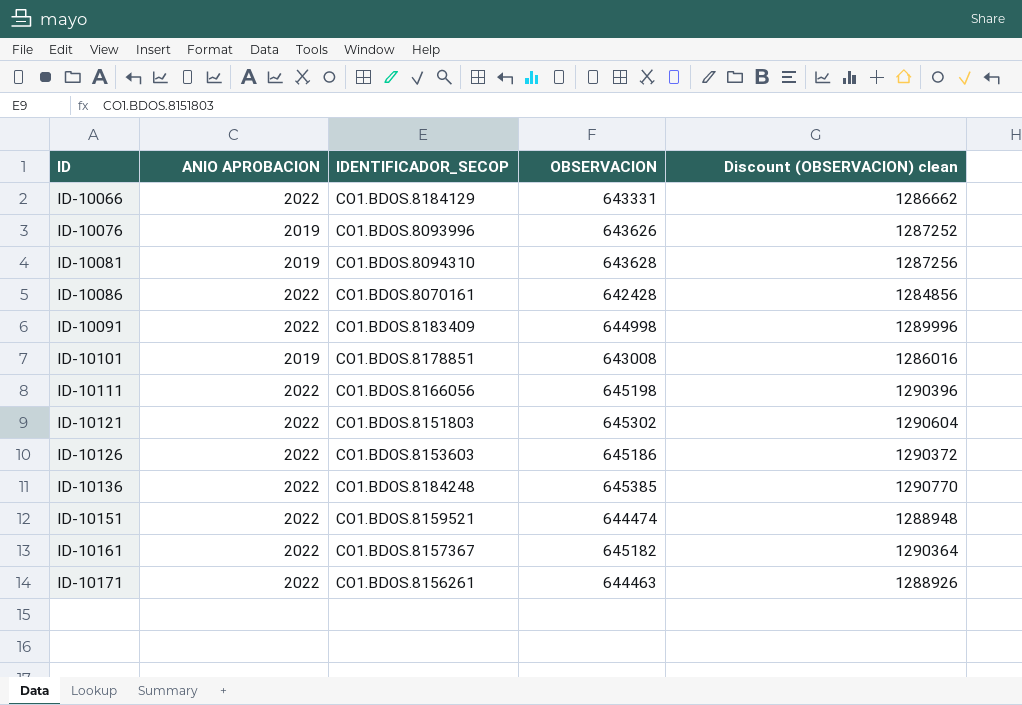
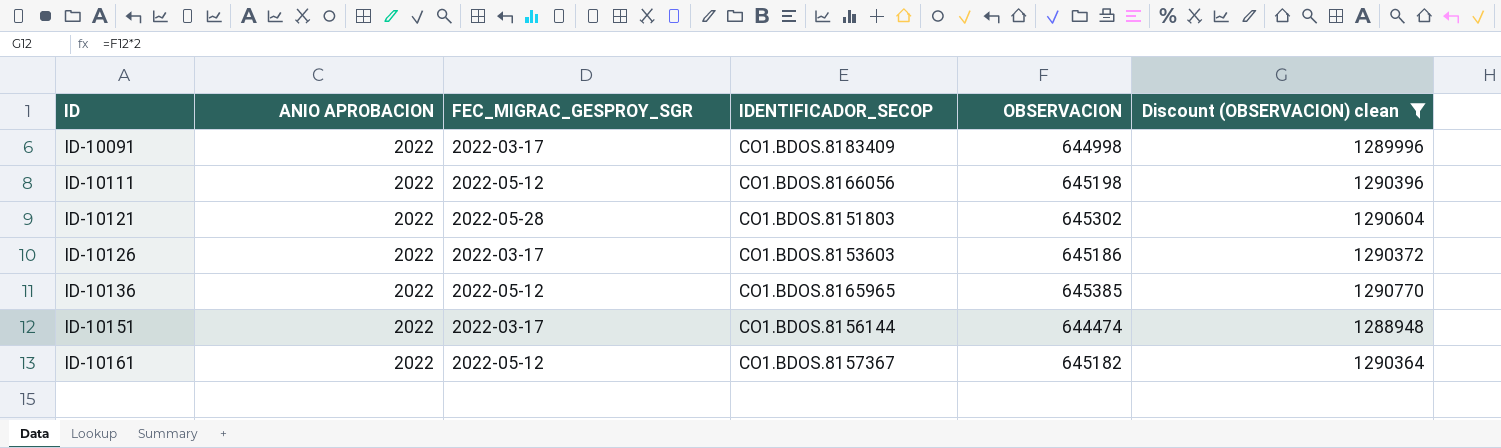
filter: none -> Discount (OBSERVACION) clean >= 1288948
column FEC_MIGRAC_GESPROY_SGR | position: none -> 3
ID-10136 | IDENTIFICADOR_SECOP: CO1.BDOS.8184248 -> CO1.BDOS.8165965
ID-10151 | IDENTIFICADOR_SECOP: CO1.BDOS.8159521 -> CO1.BDOS.8156144

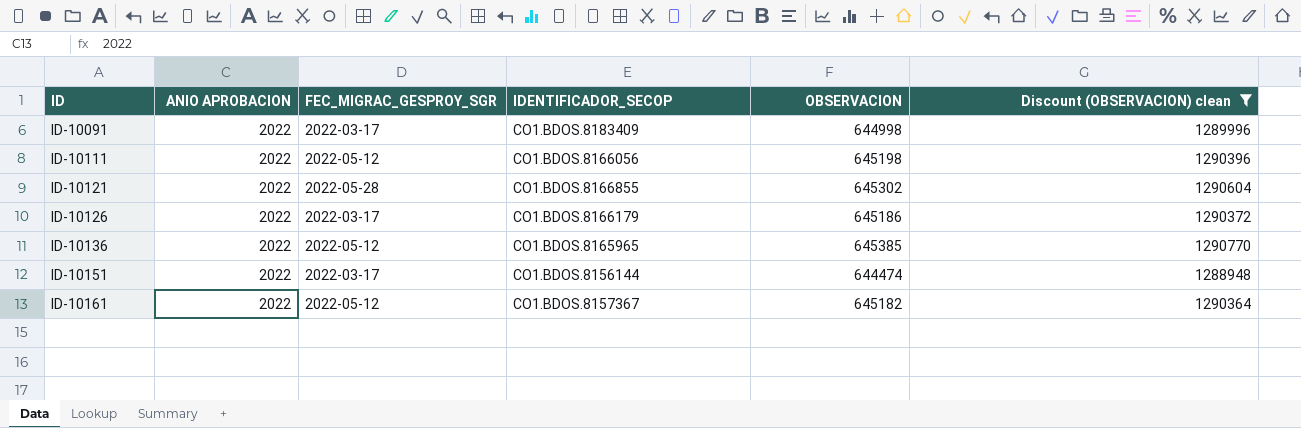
ID-10121 | IDENTIFICADOR_SECOP: CO1.BDOS.8151803 -> CO1.BDOS.8166855
ID-10126 | IDENTIFICADOR_SECOP: CO1.BDOS.8153603 -> CO1.BDOS.8166179

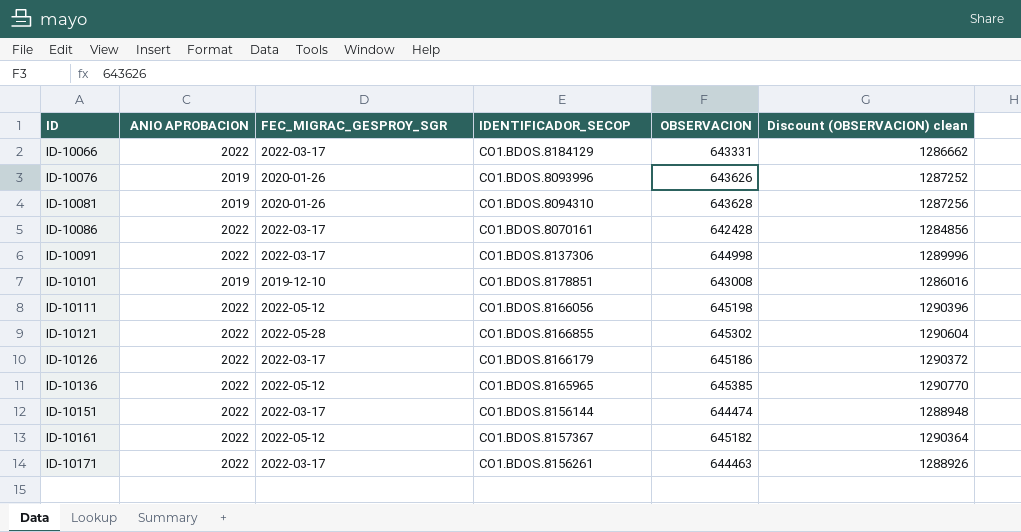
filter: Discount (OBSERVACION) clean >= 1288948 -> none
ID-10091 | IDENTIFICADOR_SECOP: CO1.BDOS.8183409 -> CO1.BDOS.8137306

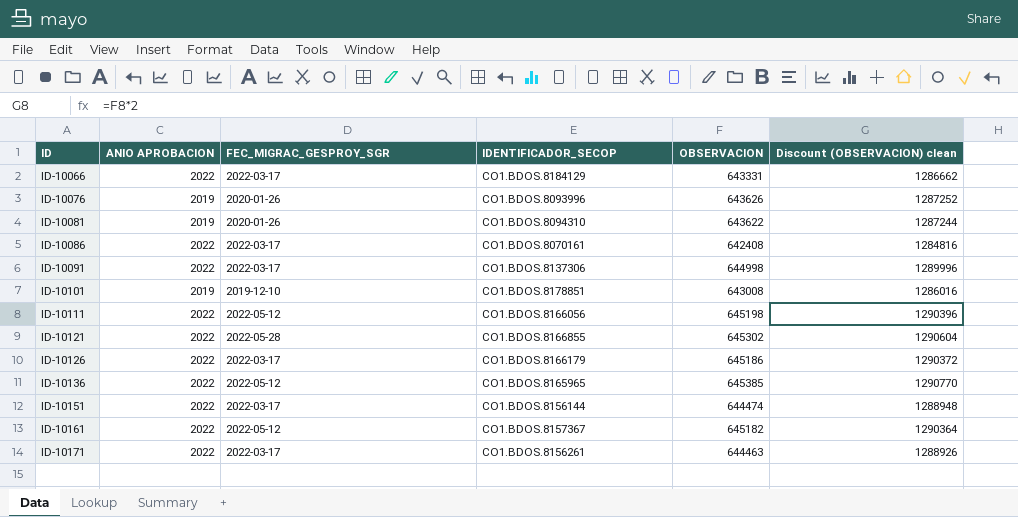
ID-10081 | OBSERVACION: 643628 -> 643622
ID-10081 | Discount (OBSERVACION) clean: 1287256 -> 1287244
ID-10086 | OBSERVACION: 642428 -> 642408
ID-10086 | Discount (OBSERVACION) clean: 1284856 -> 1284816

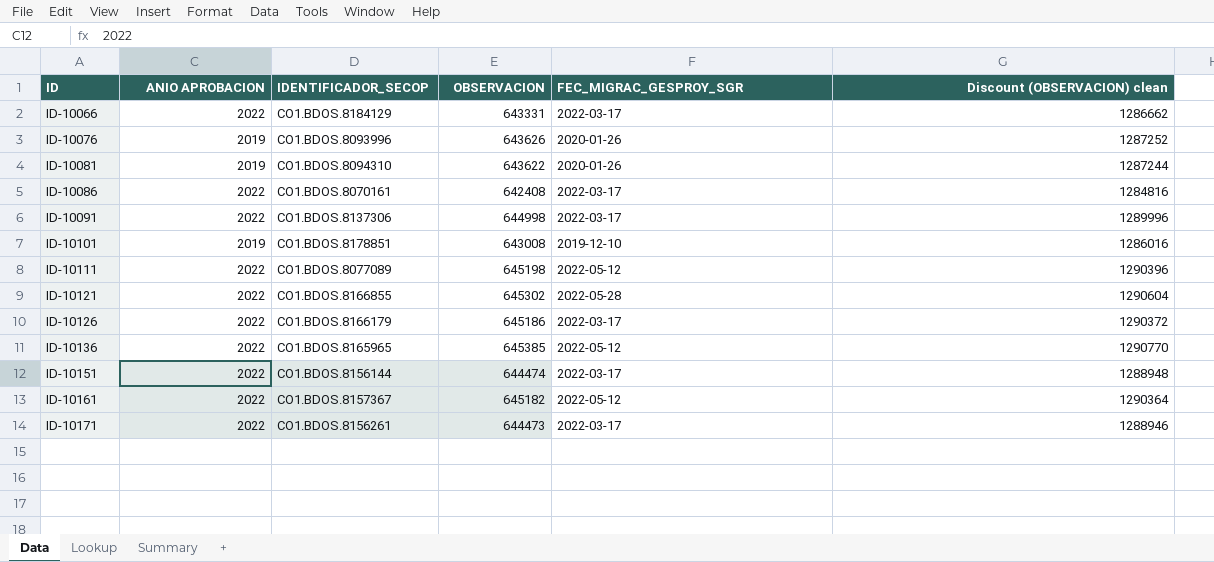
column FEC_MIGRAC_GESPROY_SGR | position: 3 -> 5
ID-10111 | IDENTIFICADOR_SECOP: CO1.BDOS.8166056 -> CO1.BDOS.8077089
ID-10171 | OBSERVACION: 644463 -> 644473
ID-10171 | Discount (OBSERVACION) clean: 1288926 -> 1288946

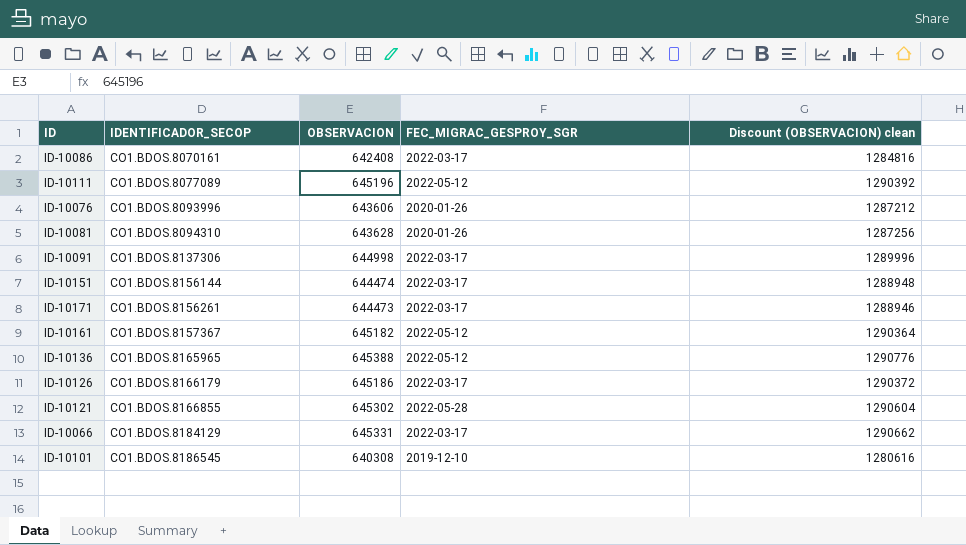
row order: ID ascending -> IDENTIFICADOR_SECOP ascending
column ANIO APROBACION | position: 2 -> none
ID-10111 | OBSERVACION: 645198 -> 645196
ID-10111 | Discount (OBSERVACION) clean: 1290396 -> 1290392
ID-10076 | OBSERVACION: 643626 -> 643606
ID-10076 | Discount (OBSERVACION) clean: 1287252 -> 1287212
ID-10081 | OBSERVACION: 643622 -> 643628
ID-10081 | Discount (OBSERVACION) clean: 1287244 -> 1287256
ID-10136 | OBSERVACION: 645385 -> 645388
ID-10136 | Discount (OBSERVACION) clean: 1290770 -> 1290776
ID-10066 | OBSERVACION: 643331 -> 645331
ID-10066 | Discount (OBSERVACION) clean: 1286662 -> 1290662
ID-10101 | IDENTIFICADOR_SECOP: CO1.BDOS.8178851 -> CO1.BDOS.8186545
ID-10101 | OBSERVACION: 643008 -> 640308
ID-10101 | Discount (OBSERVACION) clean: 1286016 -> 1280616

